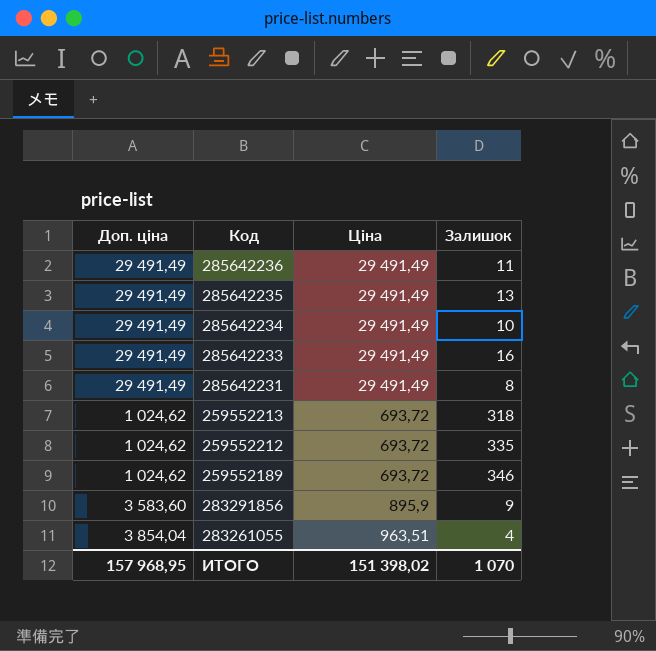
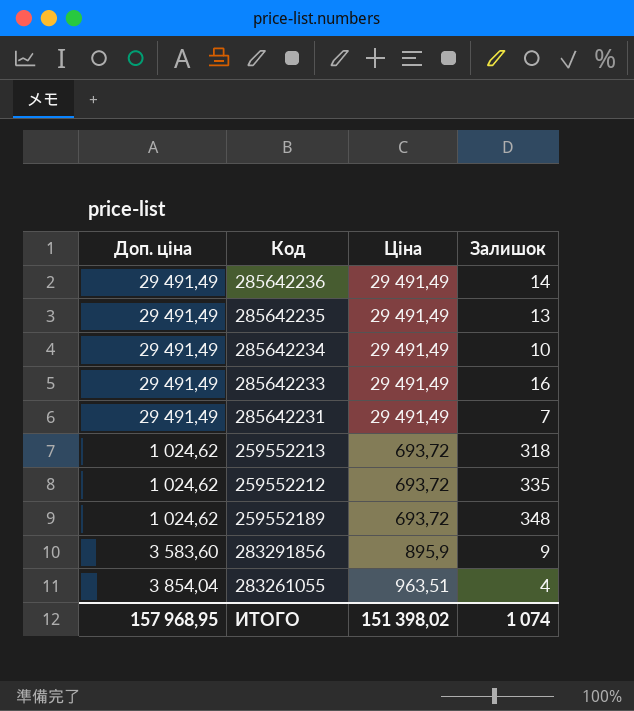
285642236 | Залишок: 11 -> 14
285642231 | Залишок: 8 -> 7
259552189 | Залишок: 346 -> 348
ИТОГО | Залишок: 1 070 -> 1 074

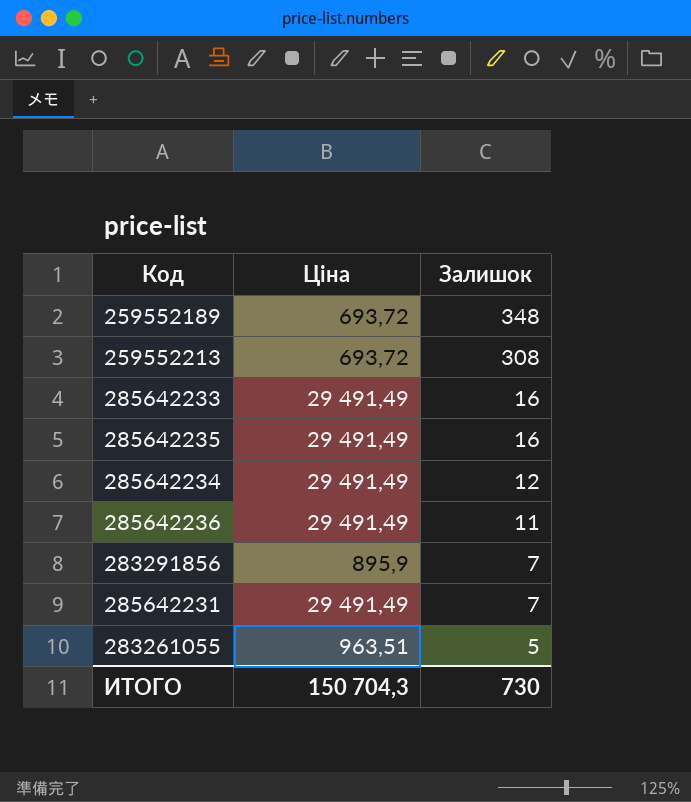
row order: none -> Залишок descending
column Доп. ціна | position: 1 -> none
row 259552212: 1 024,62 | 693,72 | 335 -> none
259552213 | Залишок: 318 -> 308
285642235 | Залишок: 13 -> 16
285642234 | Залишок: 10 -> 12
285642236 | Залишок: 14 -> 11
283291856 | Залишок: 9 -> 7
283261055 | Залишок: 4 -> 5
ИТОГО | Ціна: 151 398,02 -> 150 704,3
ИТОГО | Залишок: 1 074 -> 730

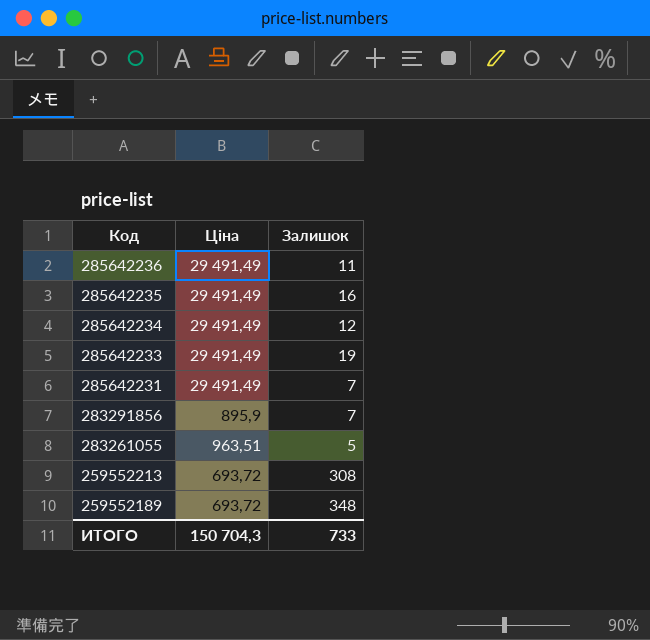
row order: Залишок descending -> Код descending
285642233 | Залишок: 16 -> 19
ИТОГО | Залишок: 730 -> 733

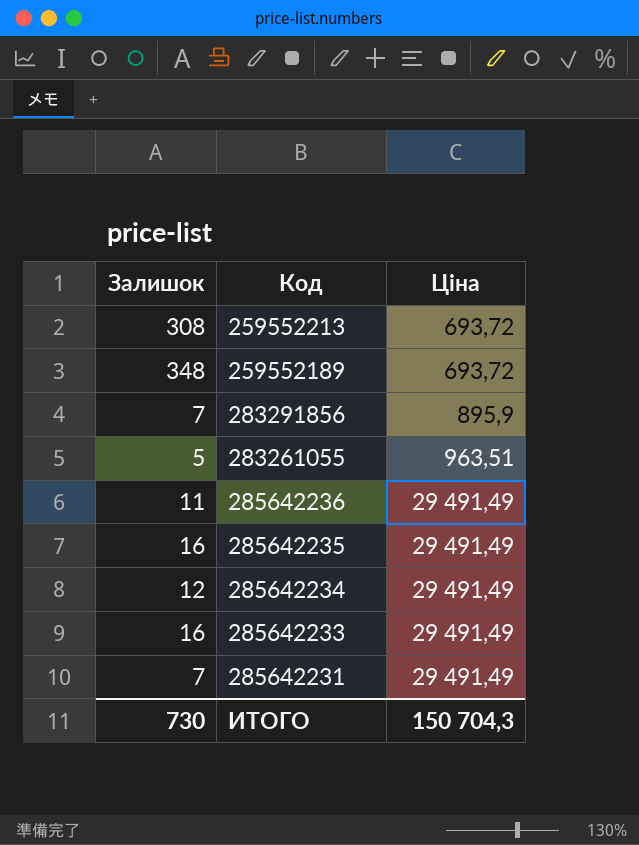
row order: Код descending -> Ціна ascending
column Залишок | position: 3 -> 1
285642233 | Залишок: 19 -> 16
ИТОГО | Залишок: 733 -> 730

